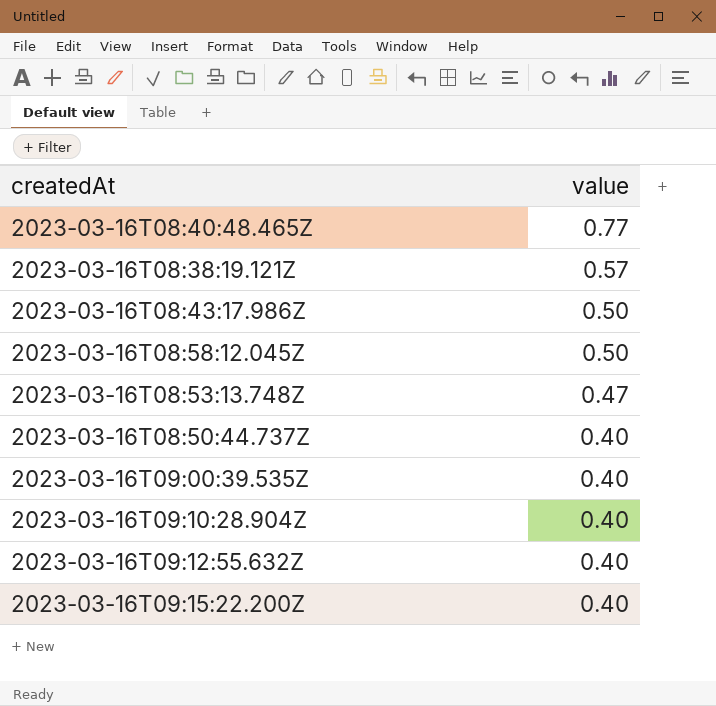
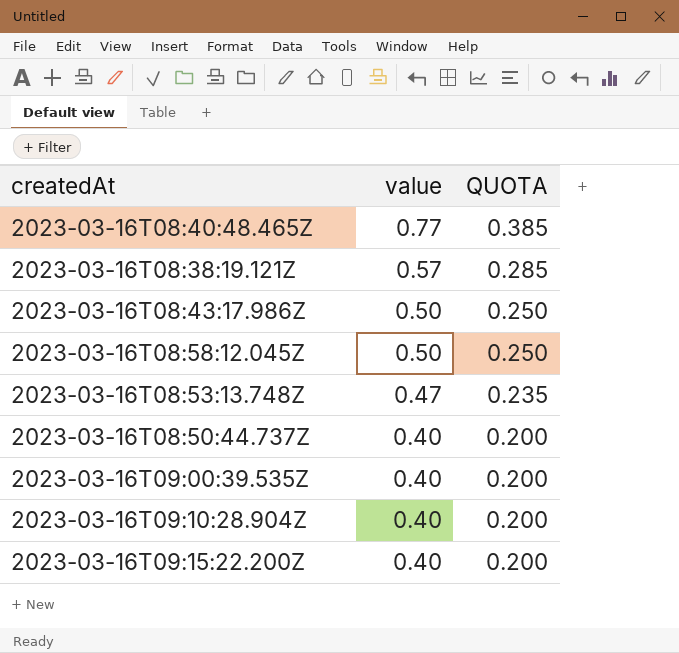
column QUOTA | formula: none -> [value] * 0.5
row 2023-03-16T09:12:55.632Z: 0.40 -> none

